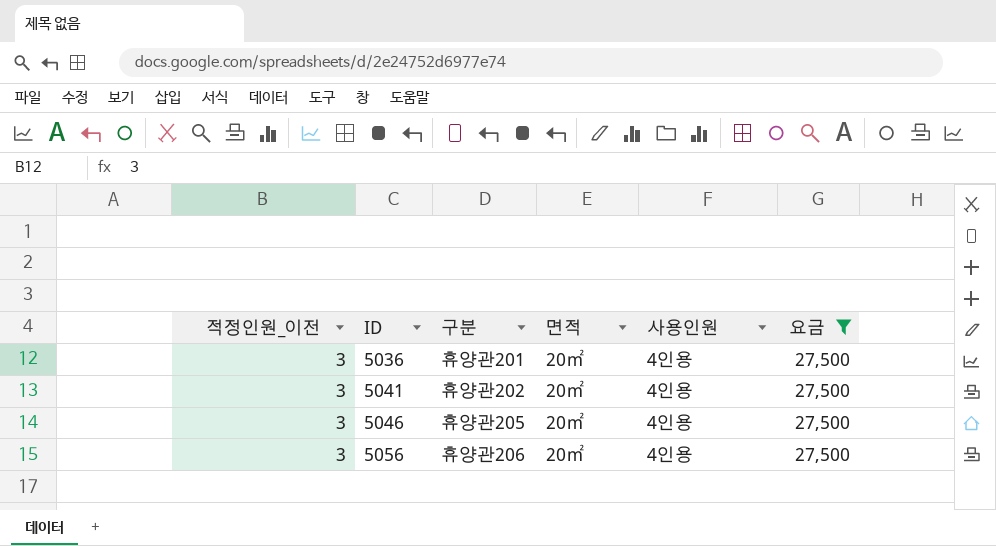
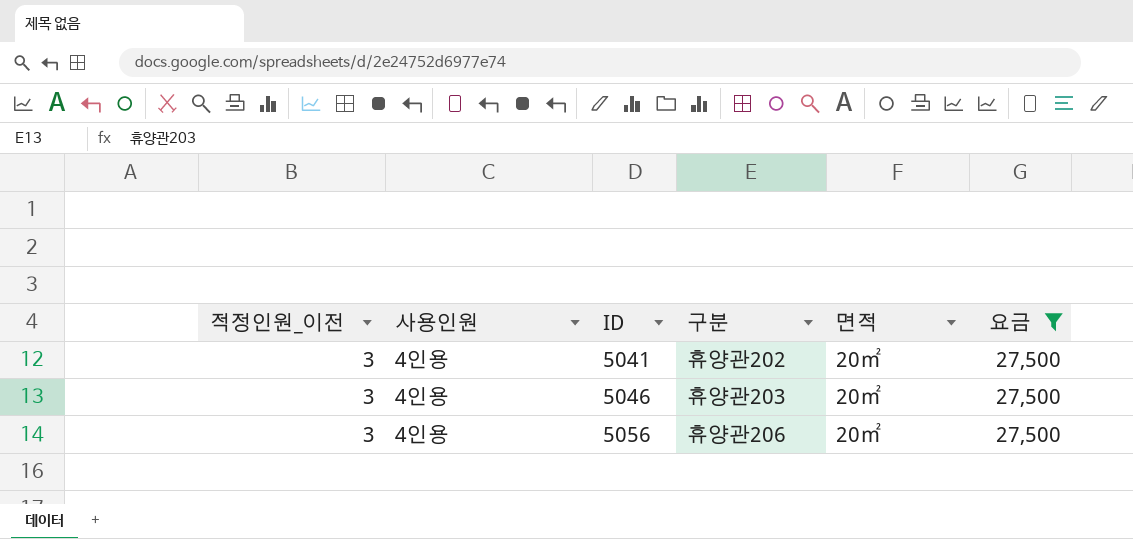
column 사용인원 | position: 5 -> 2
row 5036: 3 | 휴양관201 | 20㎡ | 4인용 | 27,500 -> none
5046 | 구분: 휴양관205 -> 휴양관203

